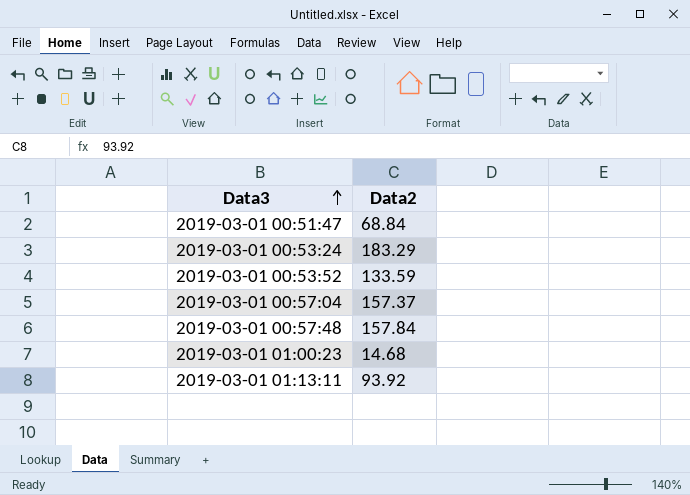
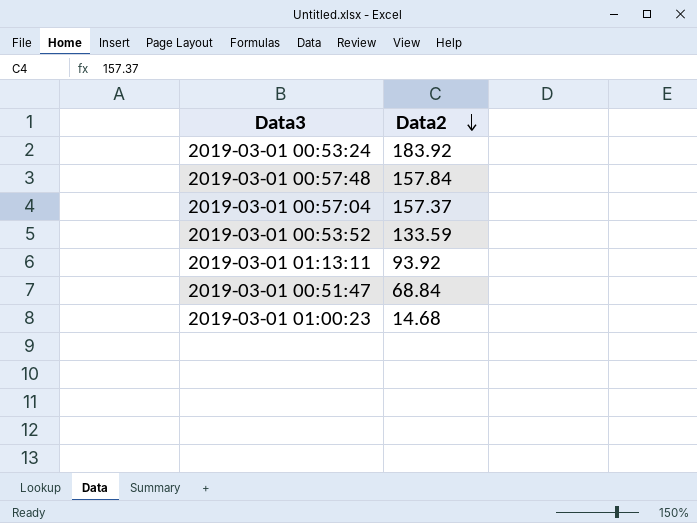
row order: Data3 ascending -> Data2 descending
2019-03-01 00:53:24 | Data2: 183.29 -> 183.92

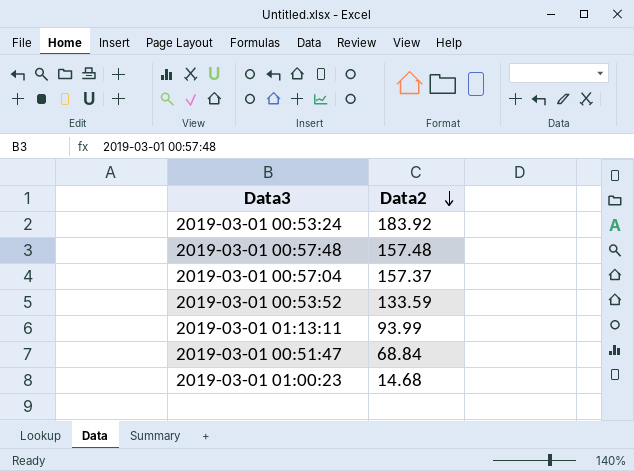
2019-03-01 00:57:48 | Data2: 157.84 -> 157.48
2019-03-01 01:13:11 | Data2: 93.92 -> 93.99

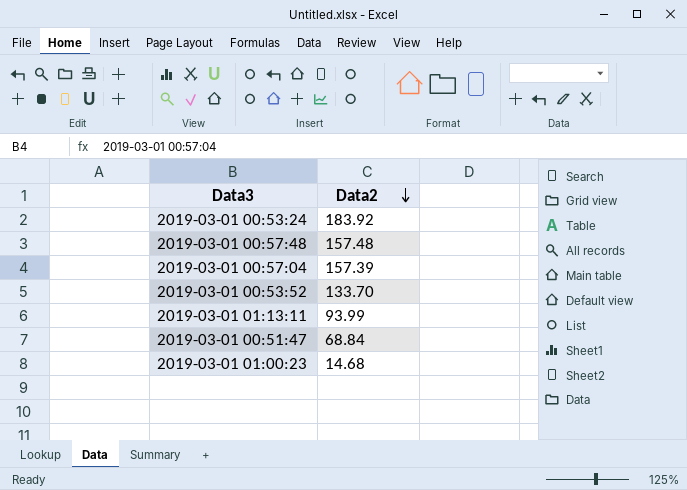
2019-03-01 00:57:04 | Data2: 157.37 -> 157.39
2019-03-01 00:53:52 | Data2: 133.59 -> 133.70

